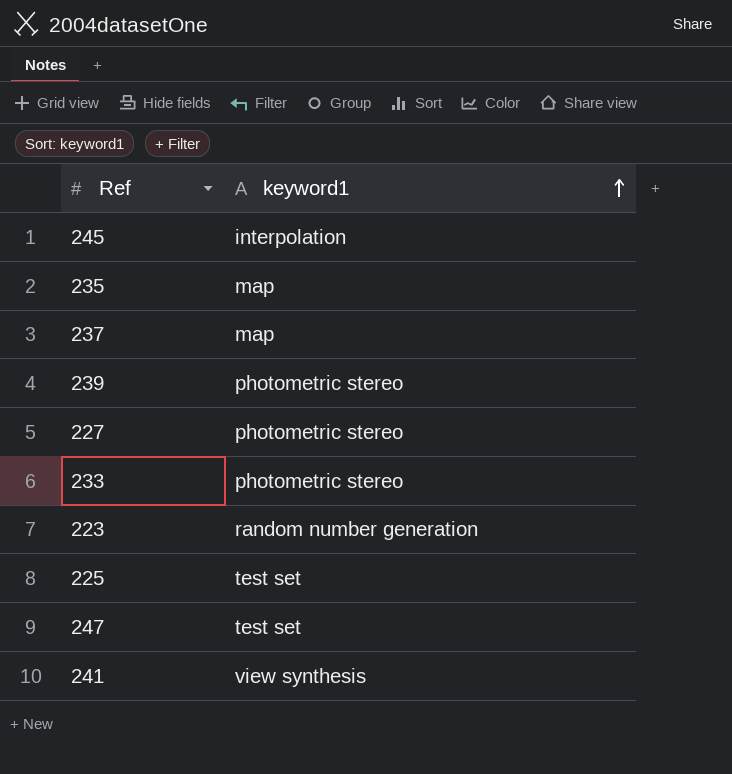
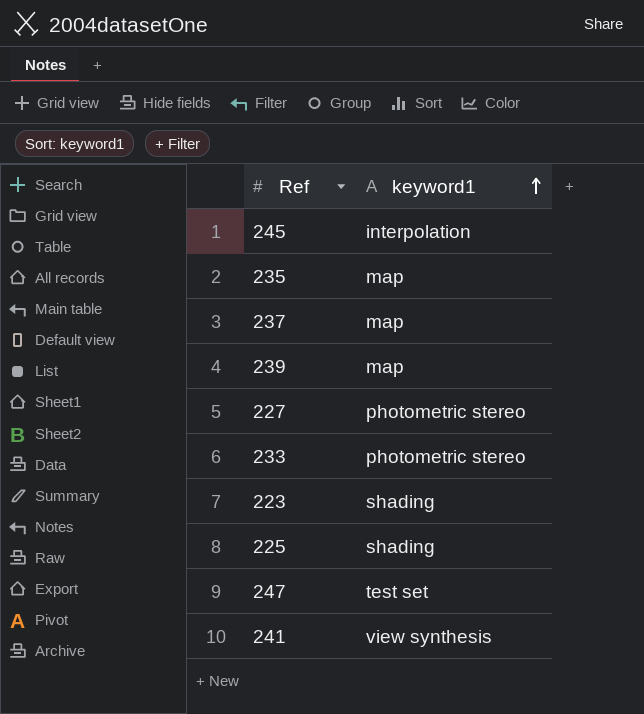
239 | keyword1: photometric stereo -> map
223 | keyword1: random number generation -> shading
225 | keyword1: test set -> shading

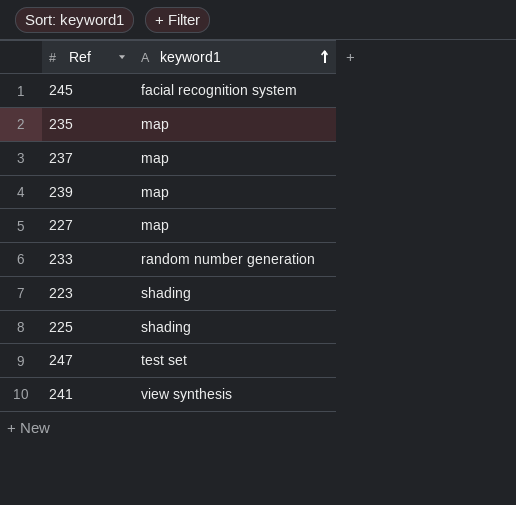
245 | keyword1: interpolation -> facial recognition system
227 | keyword1: photometric stereo -> map
233 | keyword1: photometric stereo -> random number generation

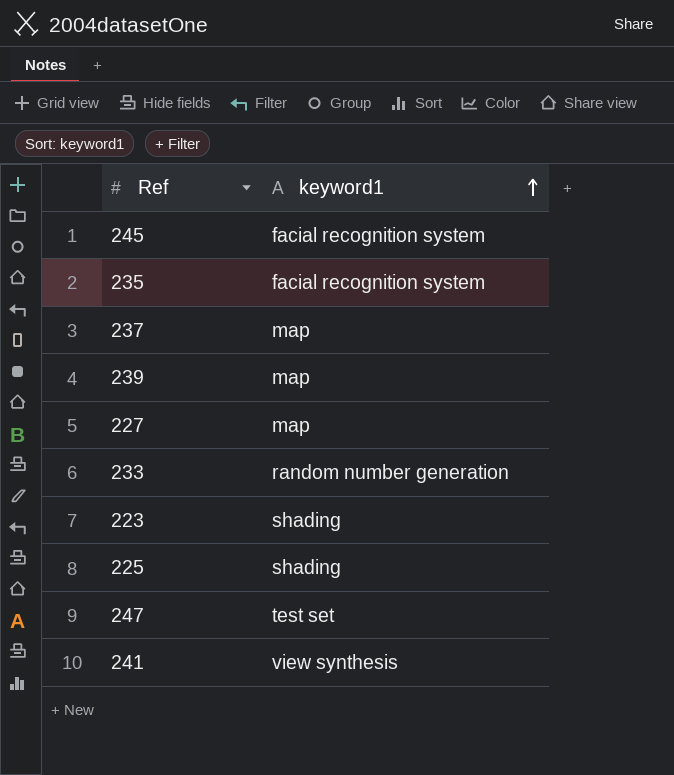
235 | keyword1: map -> facial recognition system

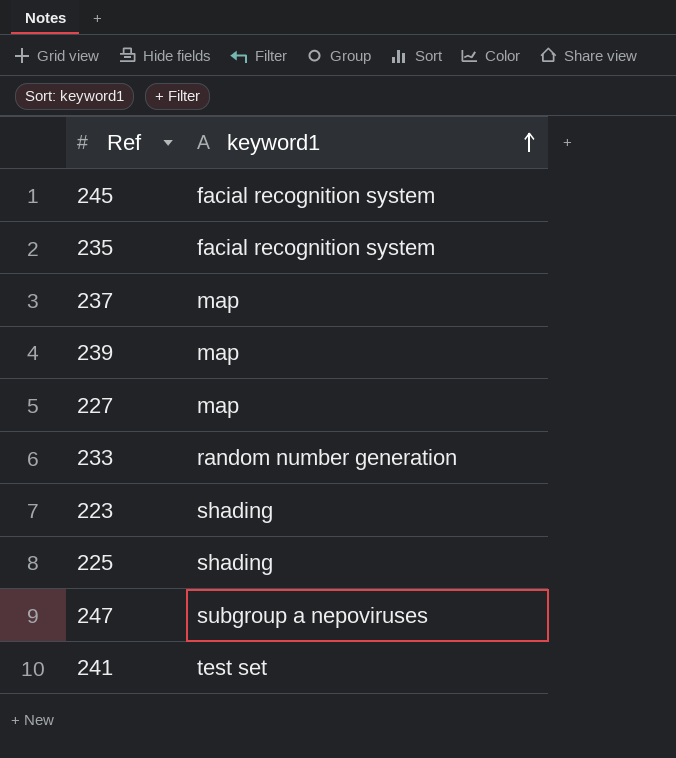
247 | keyword1: test set -> subgroup a nepoviruses
241 | keyword1: view synthesis -> test set

